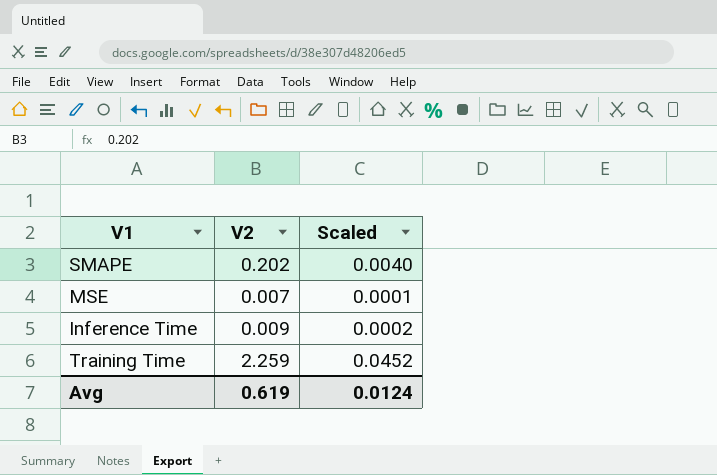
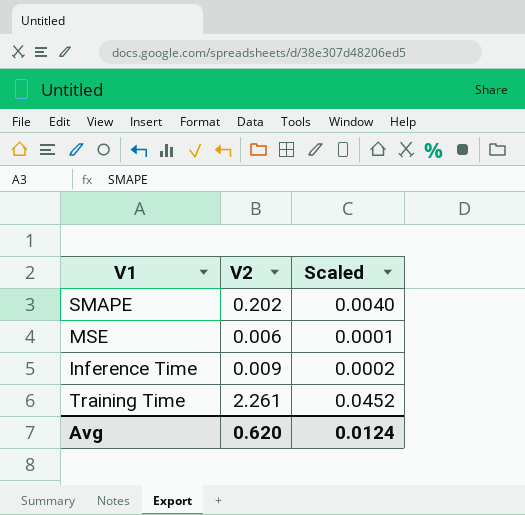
MSE | V2: 0.007 -> 0.006
Training Time | V2: 2.259 -> 2.261
Avg | V2: 0.619 -> 0.620

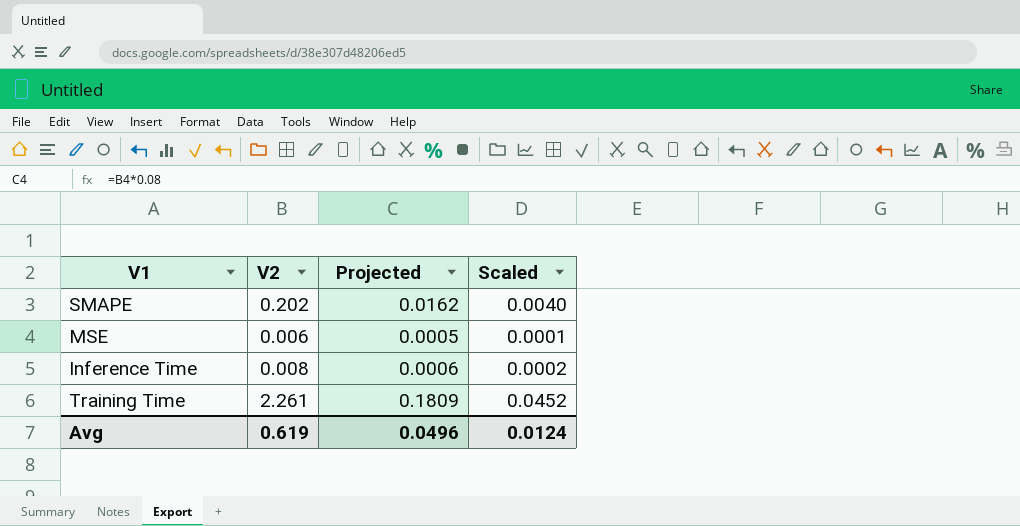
column Projected | formula: none -> [V2] * 0.08
Inference Time | V2: 0.009 -> 0.008
Avg | V2: 0.620 -> 0.619

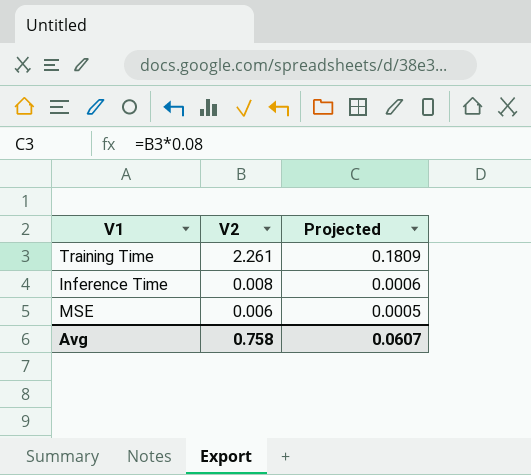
row order: none -> V2 descending
column Scaled | formula: [V2] * 0.02 -> none
row SMAPE: 0.202 | 0.0162 | 0.0040 -> none
Avg | V2: 0.619 -> 0.758
Avg | Projected: 0.0496 -> 0.0607

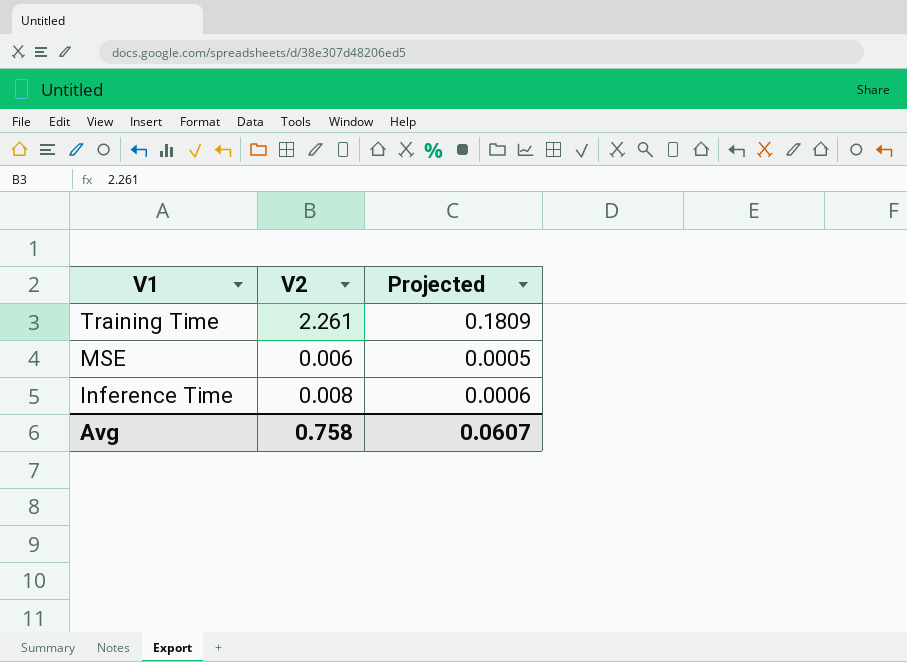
row order: V2 descending -> V1 descending

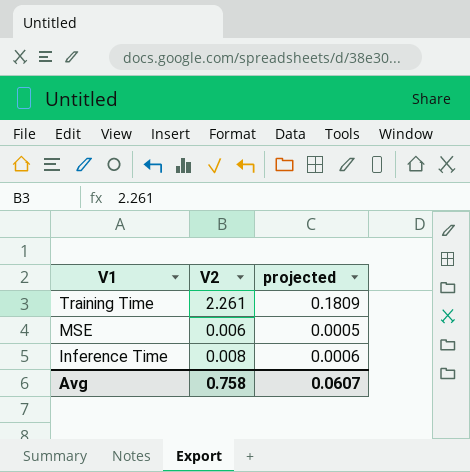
column name: Projected -> projected

